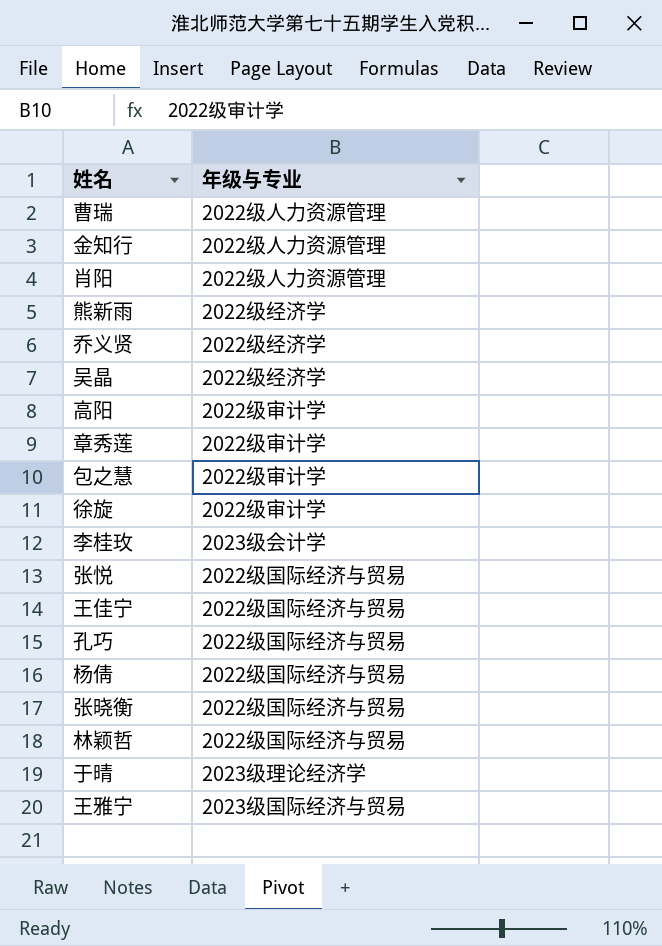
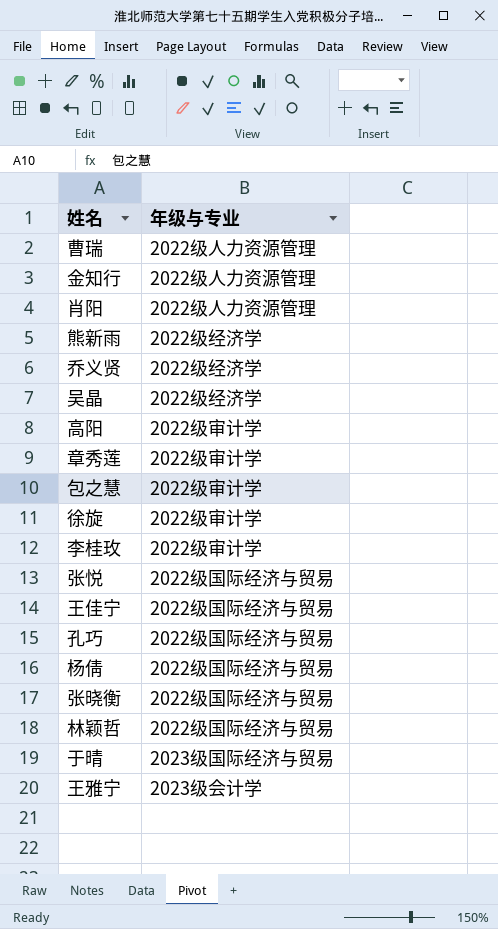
李桂玫 | 年级与专业: 2023级会计学 -> 2022级审计学
于晴 | 年级与专业: 2023级理论经济学 -> 2023级国际经济与贸易
王雅宁 | 年级与专业: 2023级国际经济与贸易 -> 2023级会计学

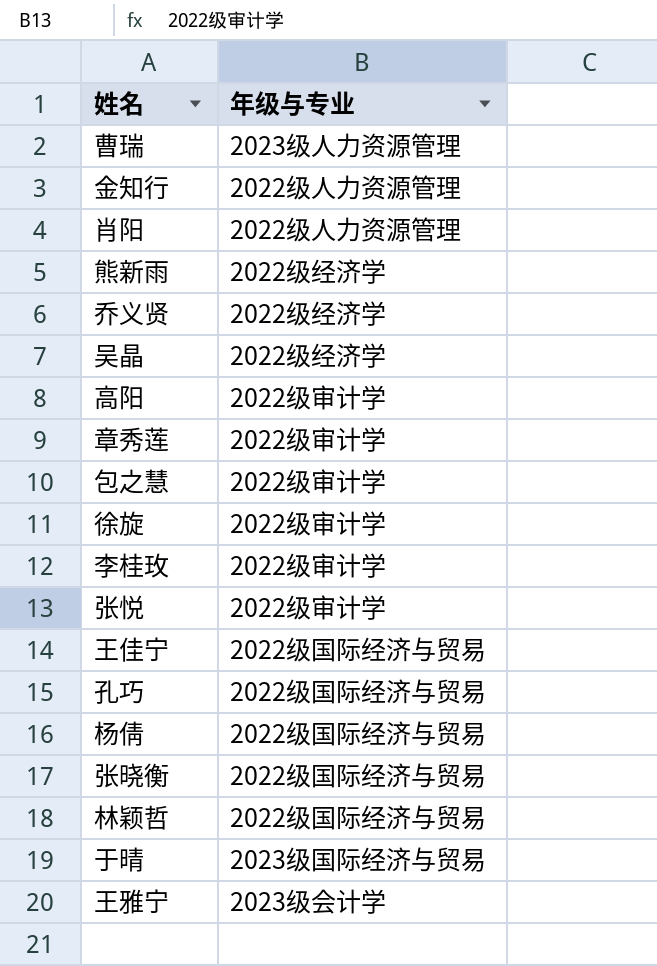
曹瑞 | 年级与专业: 2022级人力资源管理 -> 2023级人力资源管理
张悦 | 年级与专业: 2022级国际经济与贸易 -> 2022级审计学

